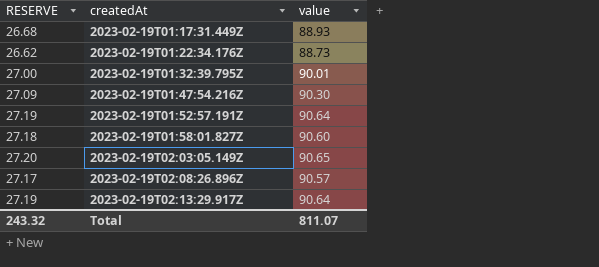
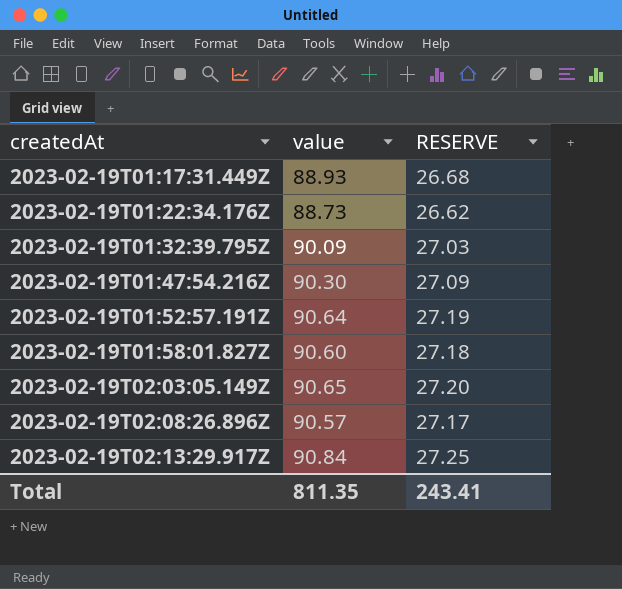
column RESERVE | position: 1 -> 3
2023-02-19T01:32:39.795Z | value: 90.01 -> 90.09
2023-02-19T01:32:39.795Z | RESERVE: 27.00 -> 27.03
2023-02-19T02:13:29.917Z | value: 90.64 -> 90.84
2023-02-19T02:13:29.917Z | RESERVE: 27.19 -> 27.25
Total | value: 811.07 -> 811.35
Total | RESERVE: 243.32 -> 243.41

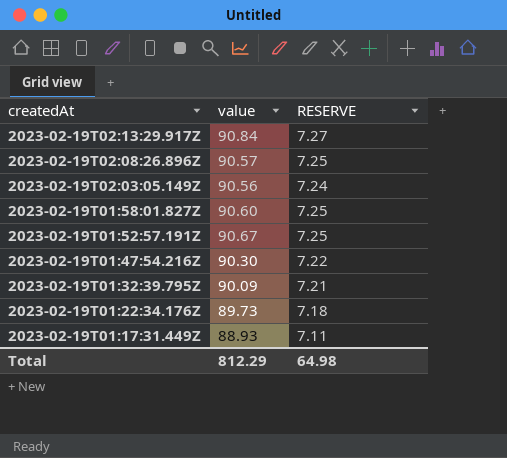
row order: createdAt ascending -> createdAt descending
column RESERVE | formula: [value] * 0.3 -> [value] * 0.08
2023-02-19T02:03:05.149Z | value: 90.65 -> 90.56
2023-02-19T01:52:57.191Z | value: 90.64 -> 90.67
2023-02-19T01:22:34.176Z | value: 88.73 -> 89.73
Total | value: 811.35 -> 812.29
Total | RESERVE: 243.41 -> 64.98

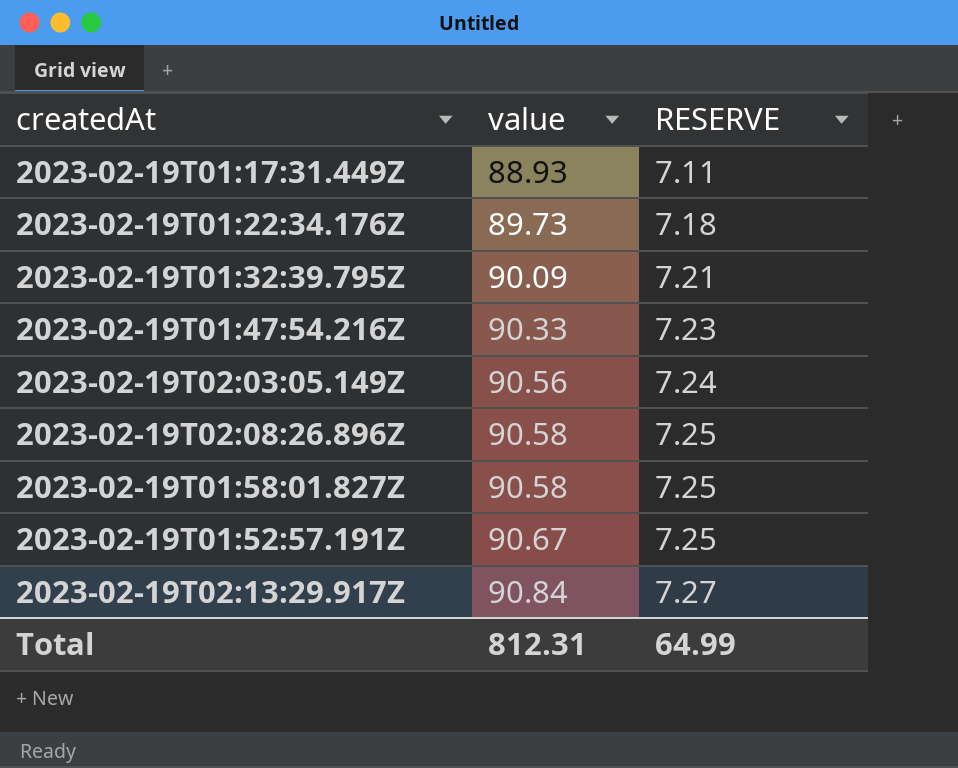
row order: createdAt descending -> value ascending
2023-02-19T01:47:54.216Z | value: 90.30 -> 90.33
2023-02-19T01:47:54.216Z | RESERVE: 7.22 -> 7.23
2023-02-19T02:08:26.896Z | value: 90.57 -> 90.58
2023-02-19T01:58:01.827Z | value: 90.60 -> 90.58
Total | value: 812.29 -> 812.31
Total | RESERVE: 64.98 -> 64.99

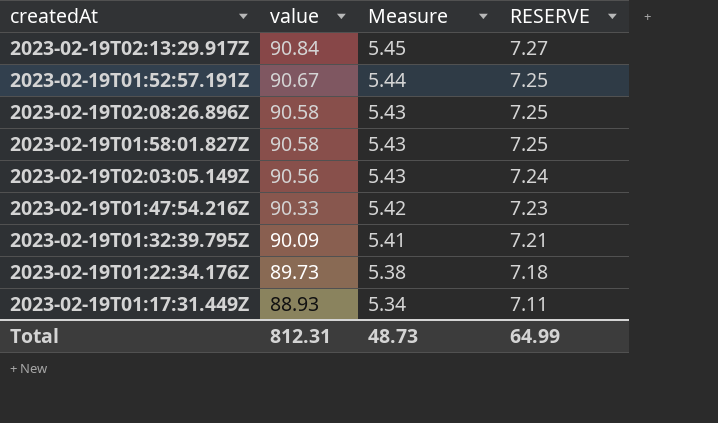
row order: value ascending -> value descending
column Measure | formula: none -> [value] * 0.06

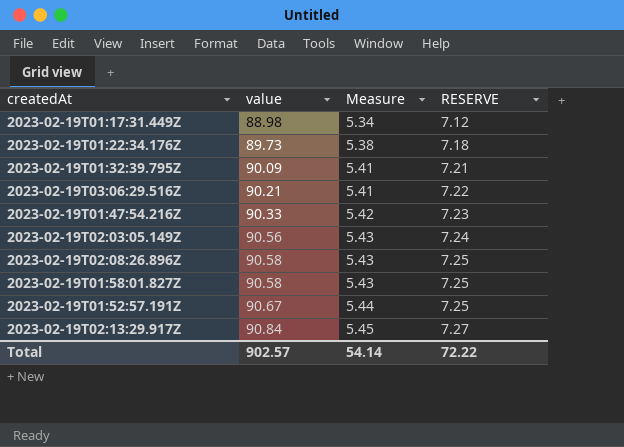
row order: value descending -> value ascending
2023-02-19T01:17:31.449Z | value: 88.93 -> 88.98
2023-02-19T01:17:31.449Z | RESERVE: 7.11 -> 7.12
row 2023-02-19T03:06:29.516Z: none -> 90.21 | 5.41 | 7.22
Total | value: 812.31 -> 902.57
Total | Measure: 48.73 -> 54.14
Total | RESERVE: 64.99 -> 72.22

